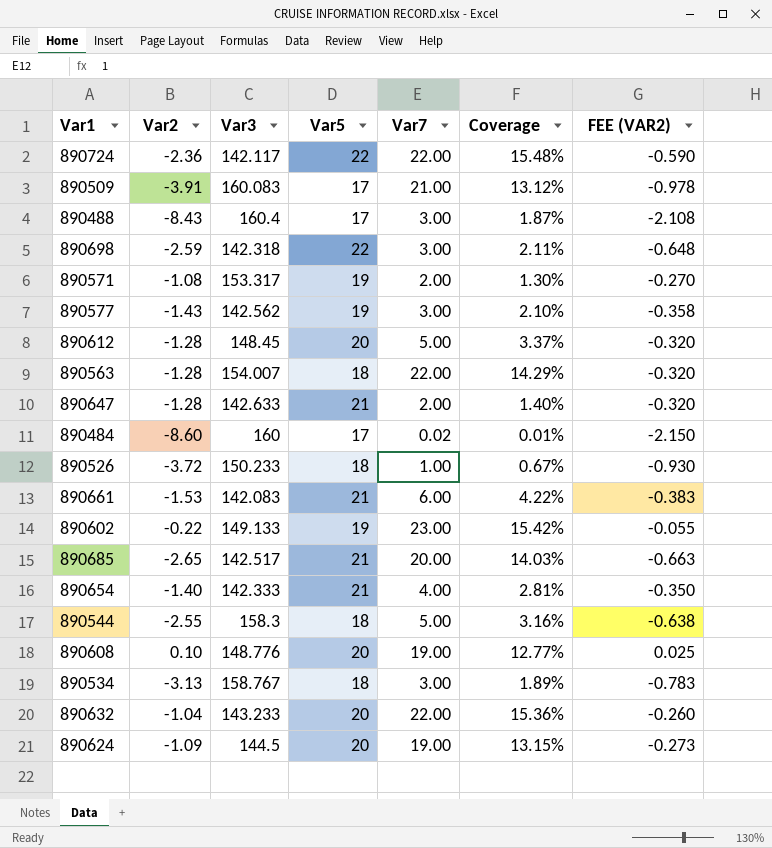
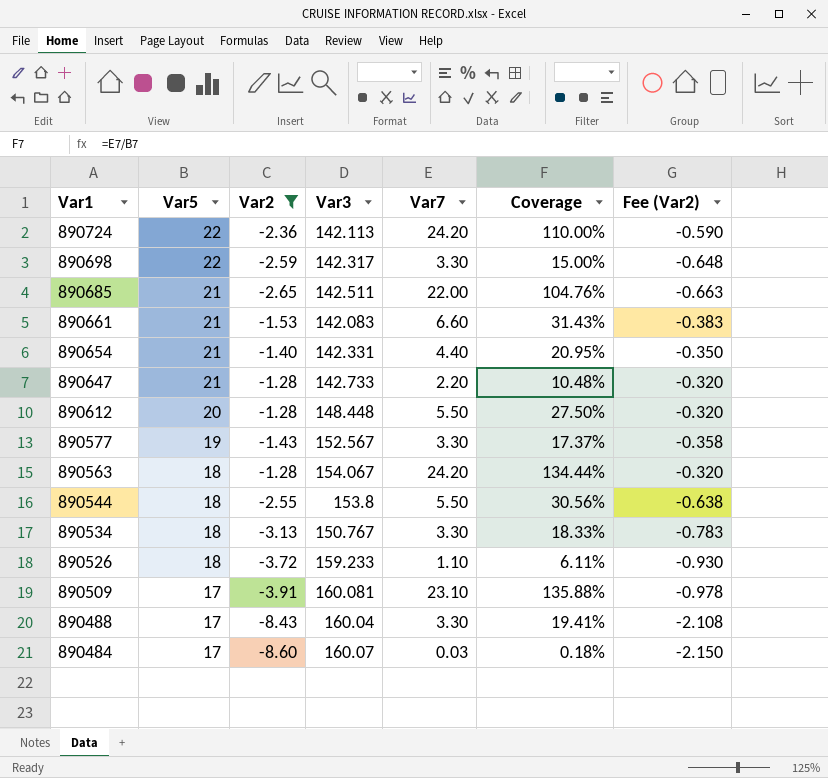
filter: none -> Var2 <= -1.28
row order: none -> Var1 descending
column Var5 | position: 4 -> 2
column Coverage | formula: [Var7] / [Var3] -> [Var7] / [Var5]
column name: FEE (VAR2) -> Fee (Var2)
890724 | Var3: 142.117 -> 142.113
890724 | Var7: 22.00 -> 24.20
890698 | Var3: 142.318 -> 142.317
890698 | Var7: 3.00 -> 3.30
890685 | Var3: 142.517 -> 142.511
890685 | Var7: 20.00 -> 22.00
890661 | Var7: 6.00 -> 6.60
890654 | Var3: 142.333 -> 142.331
890654 | Var7: 4.00 -> 4.40
890647 | Var3: 142.633 -> 142.733
890647 | Var7: 2.00 -> 2.20
890612 | Var3: 148.45 -> 148.448
890612 | Var7: 5.00 -> 5.50
890577 | Var3: 142.562 -> 152.567
890577 | Var7: 3.00 -> 3.30
890563 | Var3: 154.007 -> 154.067
890563 | Var7: 22.00 -> 24.20
890544 | Var3: 158.3 -> 153.8
890544 | Var7: 5.00 -> 5.50
890534 | Var3: 158.767 -> 150.767
890534 | Var7: 3.00 -> 3.30
890526 | Var3: 150.233 -> 159.233
890526 | Var7: 1.00 -> 1.10
890509 | Var3: 160.083 -> 160.081
890509 | Var7: 21.00 -> 23.10
890488 | Var3: 160.4 -> 160.04
890488 | Var7: 3.00 -> 3.30
890484 | Var3: 160 -> 160.07
890484 | Var7: 0.02 -> 0.03

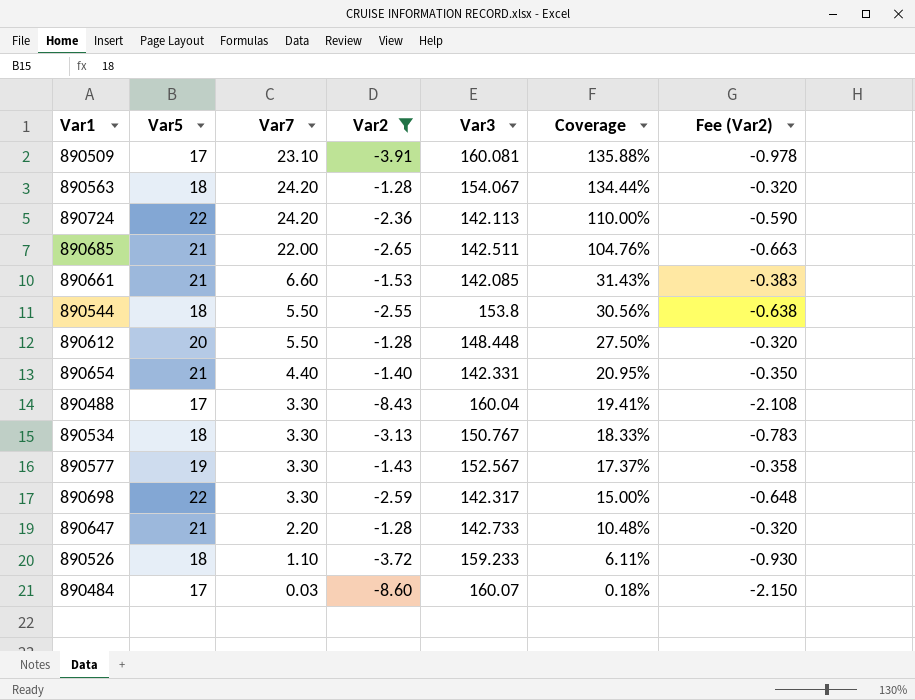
row order: Var1 descending -> Coverage descending
column Var7 | position: 5 -> 3
890661 | Var3: 142.083 -> 142.085

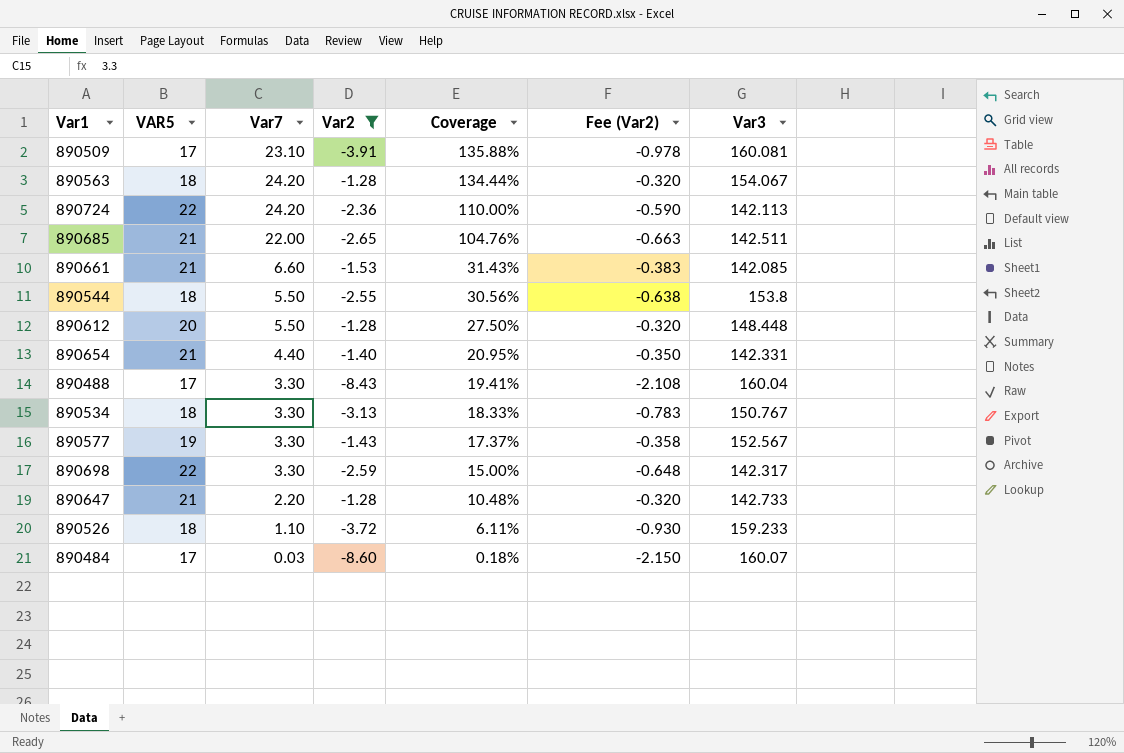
column name: Var5 -> VAR5
column Var3 | position: 5 -> 7

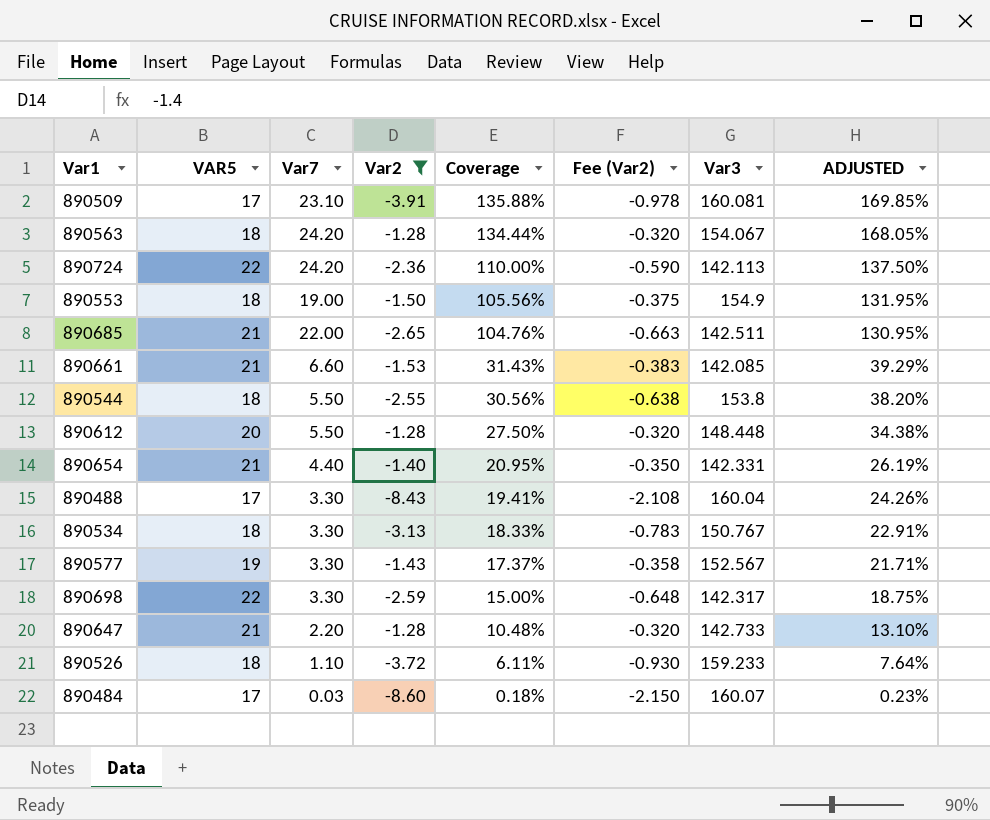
column ADJUSTED | formula: none -> [Coverage] * 1.25
row 890553: none -> 18 | 19.00 | -1.50 | 105.56% | -0.375 | 154.9 | 131.95%

